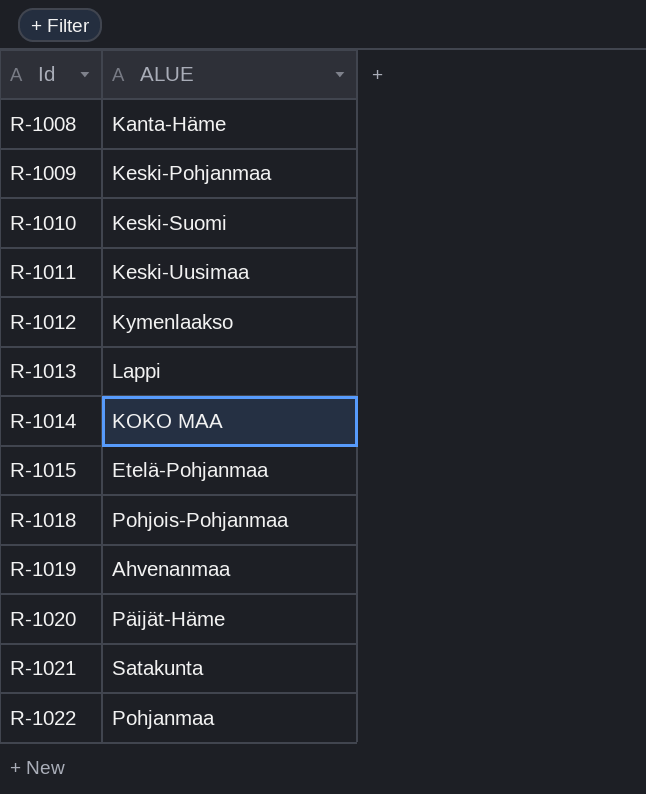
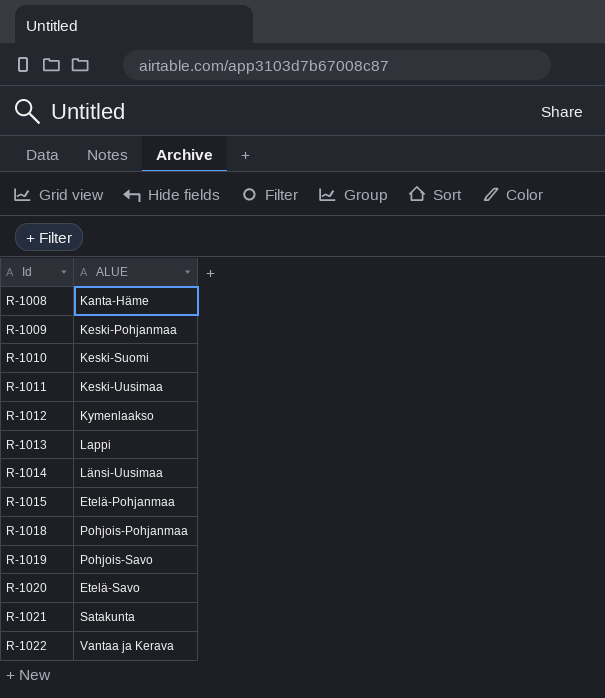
R-1014 | ALUE: KOKO MAA -> Länsi-Uusimaa
R-1019 | ALUE: Ahvenanmaa -> Pohjois-Savo
R-1020 | ALUE: Päijät-Häme -> Etelä-Savo
R-1022 | ALUE: Pohjanmaa -> Vantaa ja Kerava

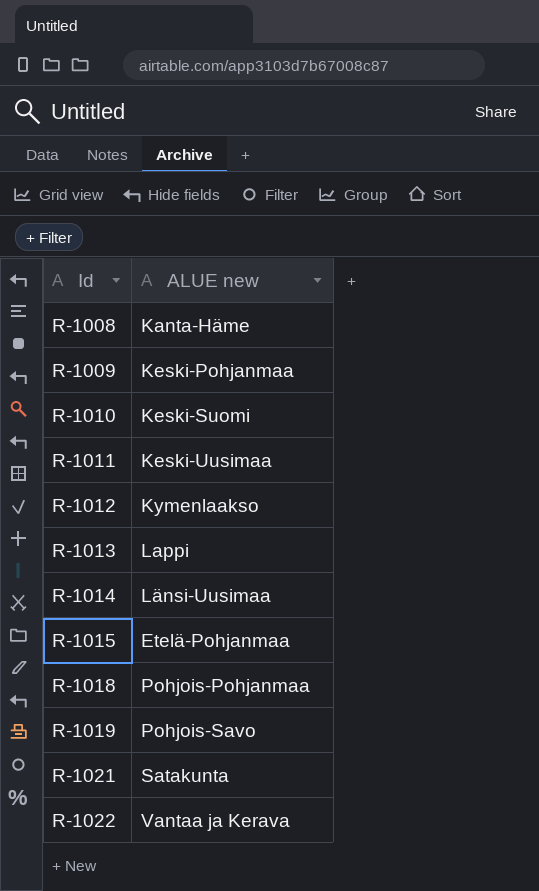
column name: ALUE -> ALUE new
row R-1020: Etelä-Savo -> none

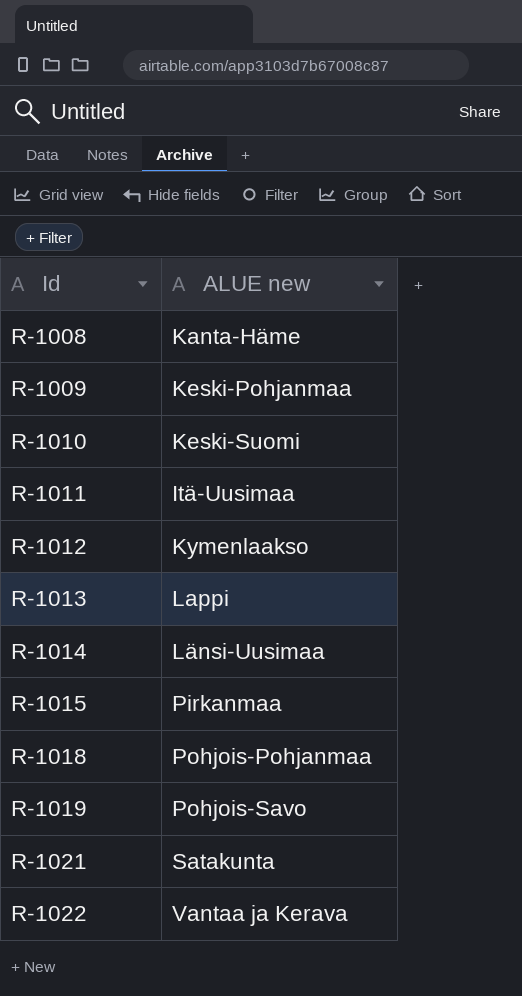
R-1011 | ALUE new: Keski-Uusimaa -> Itä-Uusimaa
R-1015 | ALUE new: Etelä-Pohjanmaa -> Pirkanmaa

